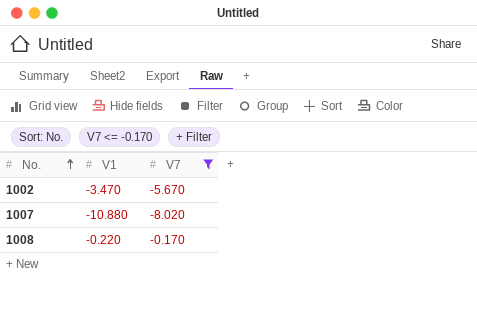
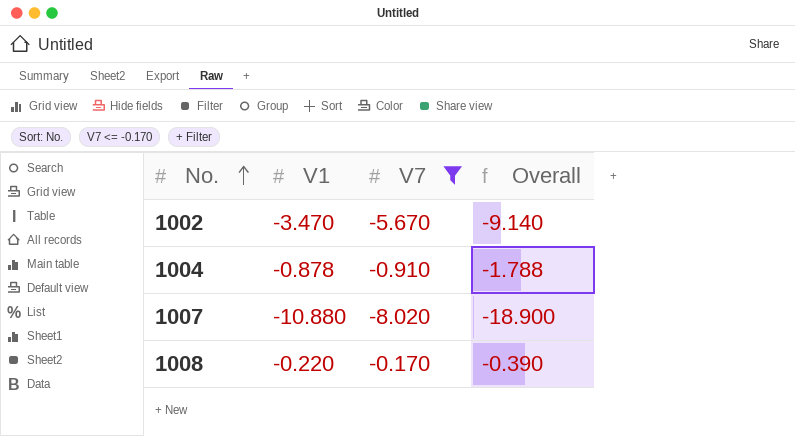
column Overall | formula: none -> [V1] + [V7]
row 1004: none -> -0.878 | -0.910 | -1.788

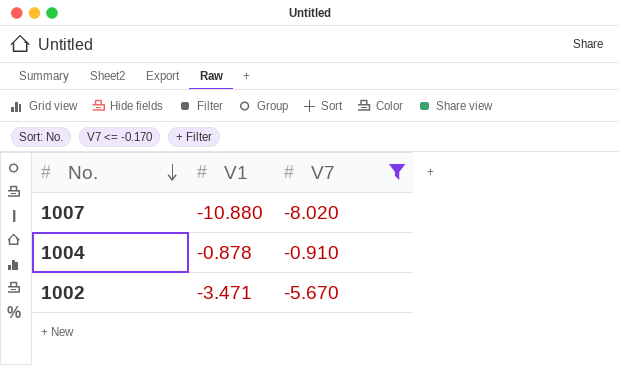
row order: No. ascending -> No. descending
column Overall | formula: [V1] + [V7] -> none
row 1008: -0.220 | -0.170 | -0.390 -> none
1002 | V1: -3.470 -> -3.471

